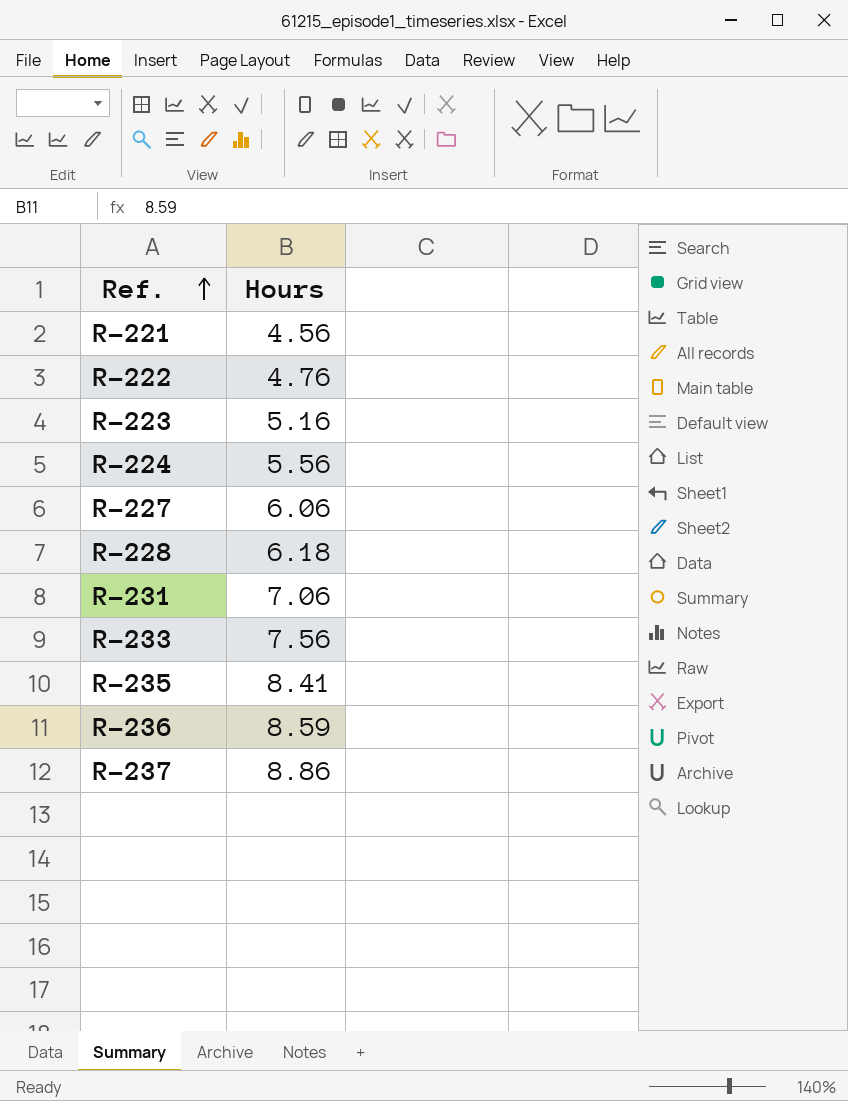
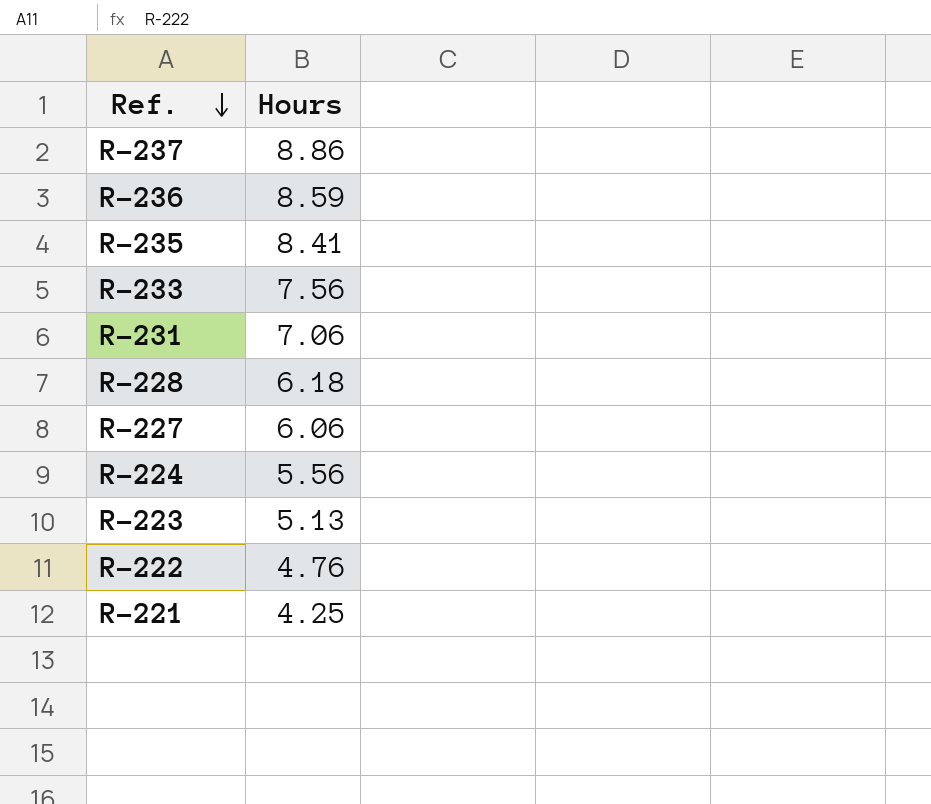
row order: Ref. ascending -> Ref. descending
R-223 | Hours: 5.16 -> 5.13
R-221 | Hours: 4.56 -> 4.25

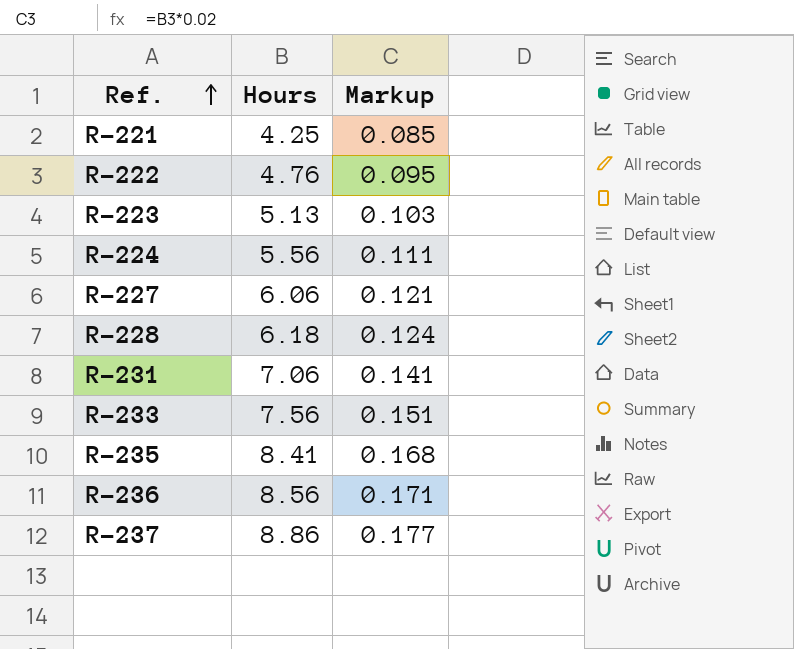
row order: Ref. descending -> Ref. ascending
column Markup | formula: none -> [Hours] * 0.02
R-236 | Hours: 8.59 -> 8.56

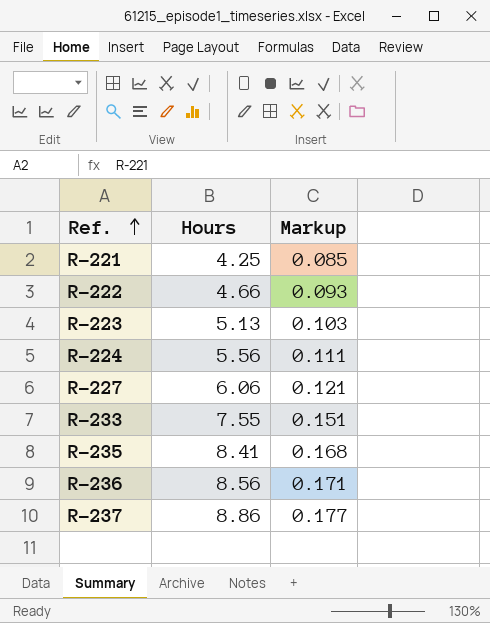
row R-228: 6.18 | 0.124 -> none
row R-231: 7.06 | 0.141 -> none
R-222 | Hours: 4.76 -> 4.66
R-222 | Markup: 0.095 -> 0.093
R-233 | Hours: 7.56 -> 7.55

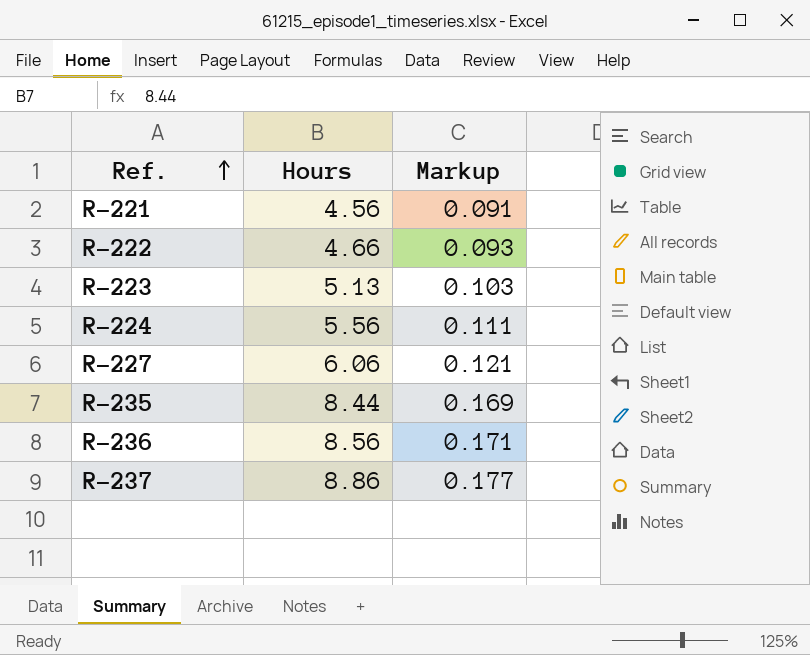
row R-233: 7.55 | 0.151 -> none
R-221 | Hours: 4.25 -> 4.56
R-221 | Markup: 0.085 -> 0.091
R-235 | Hours: 8.41 -> 8.44
R-235 | Markup: 0.168 -> 0.169

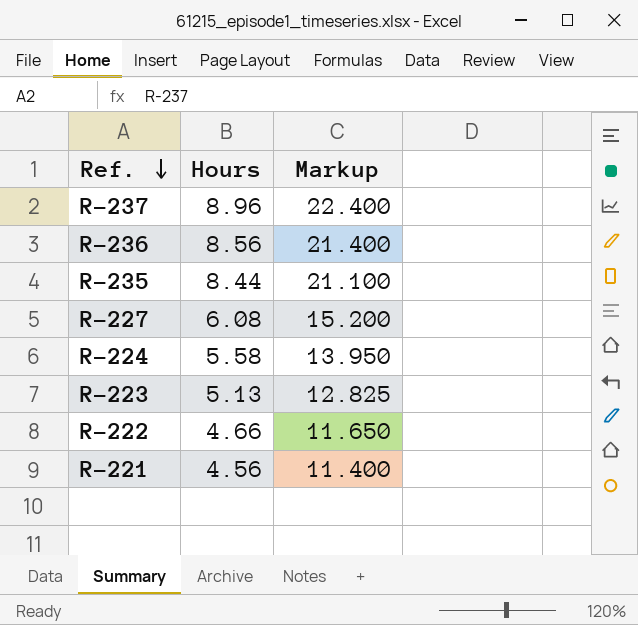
row order: Ref. ascending -> Ref. descending
column Markup | formula: [Hours] * 0.02 -> [Hours] * 2.5
R-237 | Hours: 8.86 -> 8.96
R-227 | Hours: 6.06 -> 6.08
R-224 | Hours: 5.56 -> 5.58

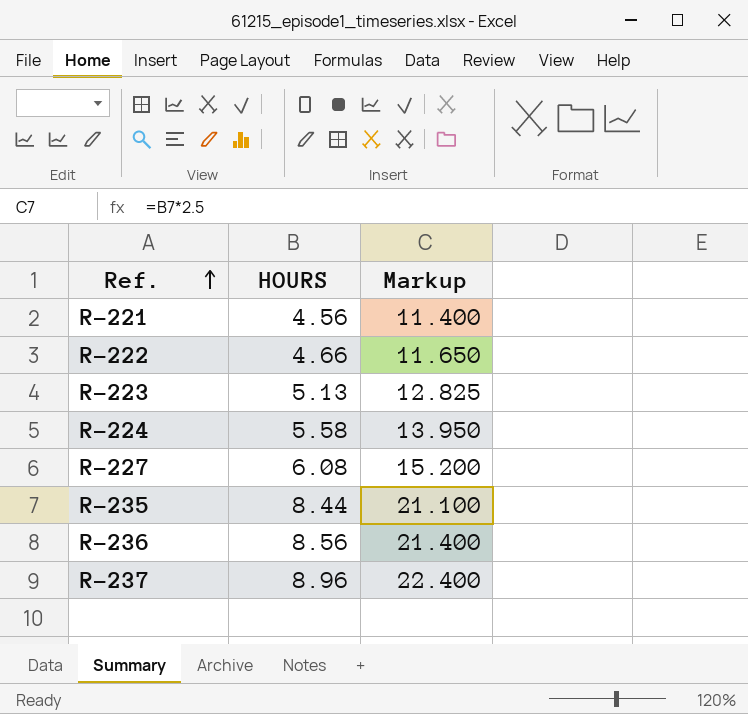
row order: Ref. descending -> Ref. ascending
column name: Hours -> HOURS

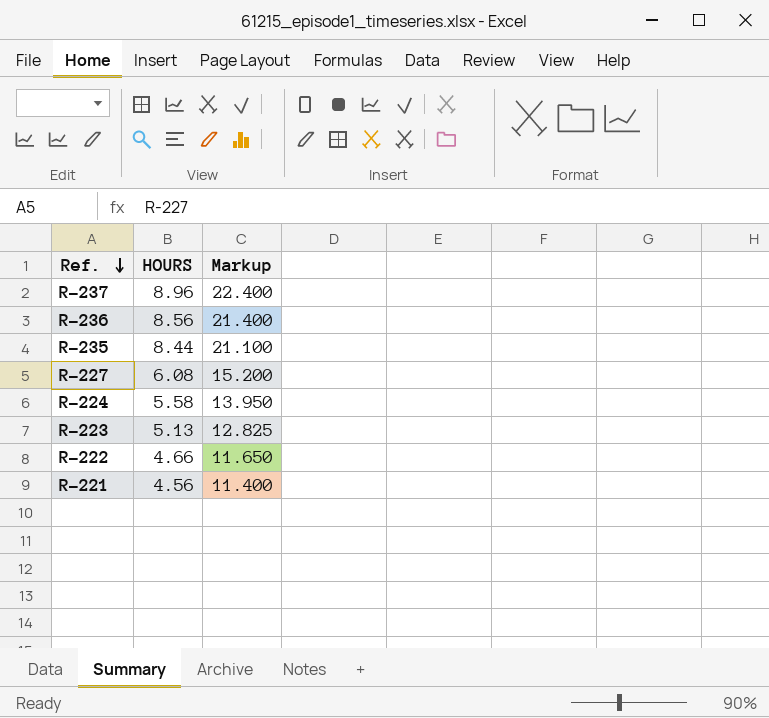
row order: Ref. ascending -> Ref. descending

